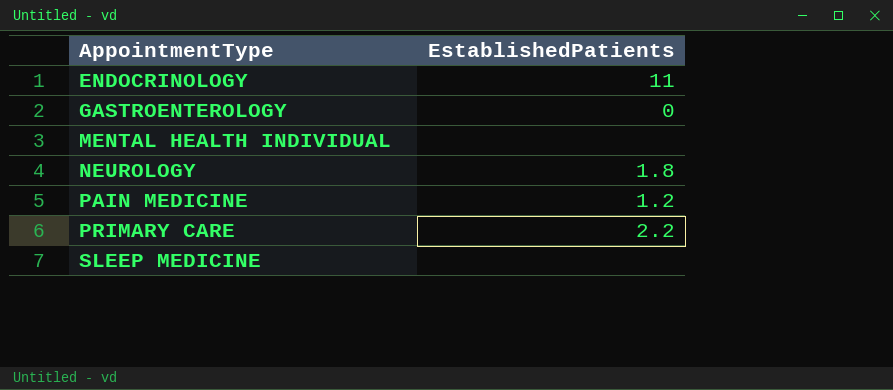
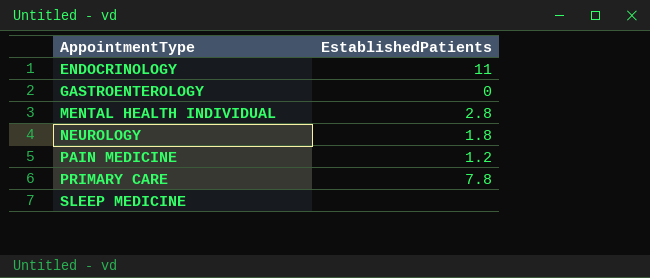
MENTAL HEALTH INDIVIDUAL | EstablishedPatients: none -> 2.8
PRIMARY CARE | EstablishedPatients: 2.2 -> 7.8

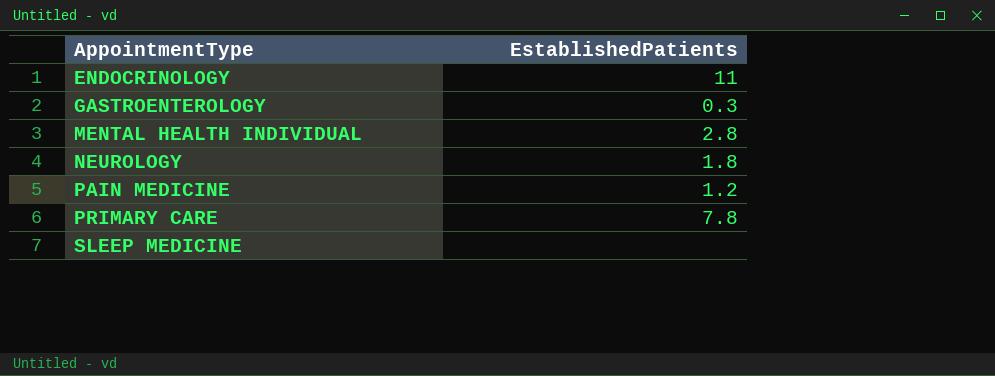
GASTROENTEROLOGY | EstablishedPatients: 0 -> 0.3

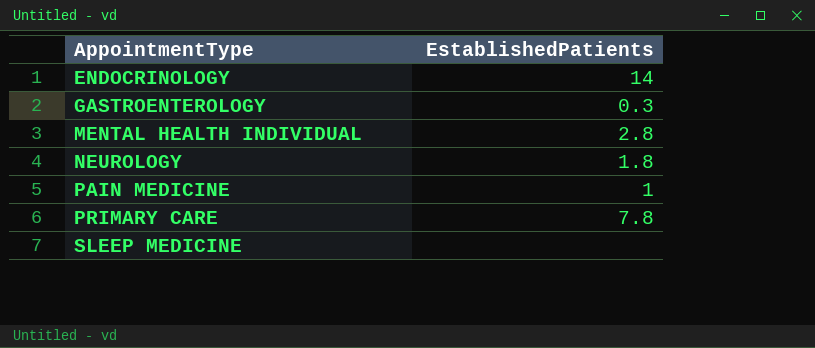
ENDOCRINOLOGY | EstablishedPatients: 11 -> 14
PAIN MEDICINE | EstablishedPatients: 1.2 -> 1

